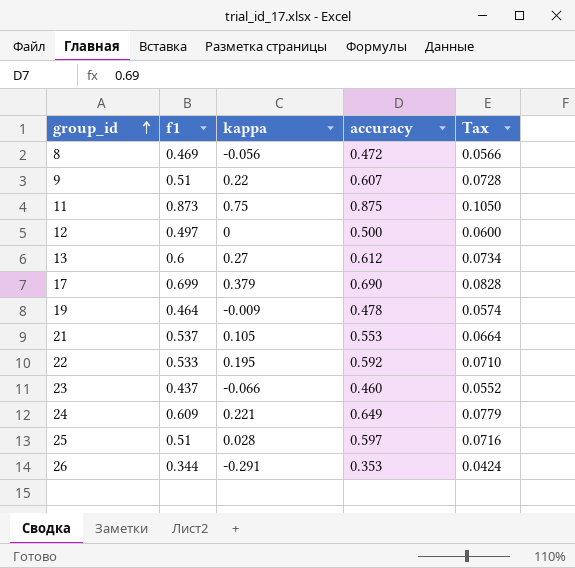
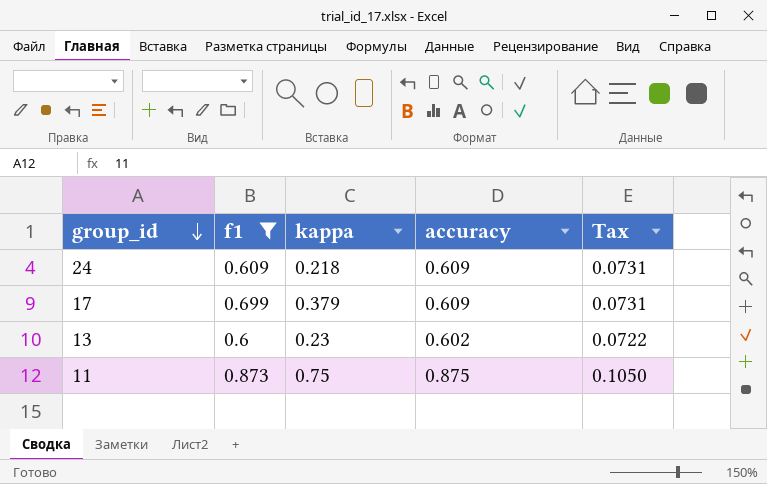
filter: none -> f1 >= 0.6
row order: group_id ascending -> group_id descending
24 | kappa: 0.221 -> 0.218
24 | accuracy: 0.649 -> 0.609
24 | Tax: 0.0779 -> 0.0731
17 | accuracy: 0.690 -> 0.609
17 | Tax: 0.0828 -> 0.0731
13 | kappa: 0.27 -> 0.23
13 | accuracy: 0.612 -> 0.602
13 | Tax: 0.0734 -> 0.0722

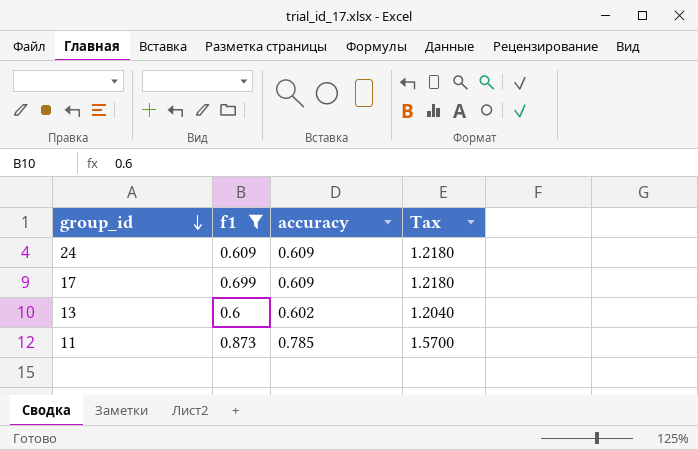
column kappa | position: 3 -> none
column Tax | formula: [accuracy] * 0.12 -> [accuracy] * 2
11 | accuracy: 0.875 -> 0.785

